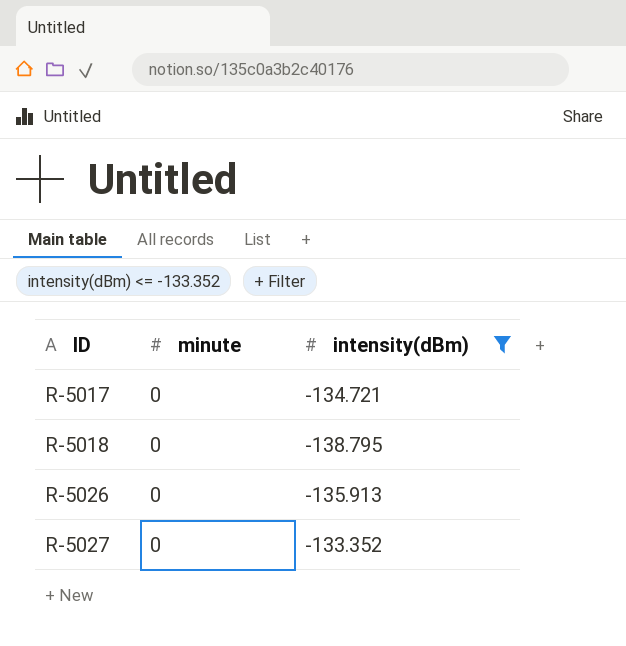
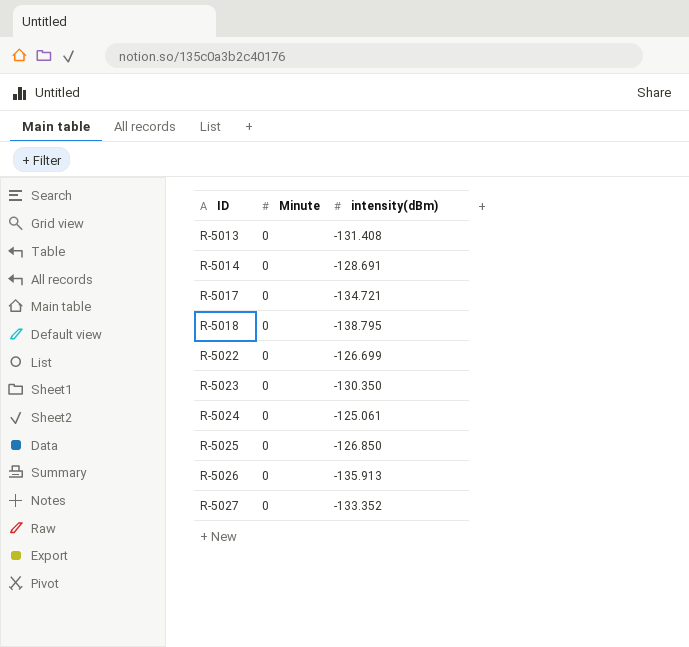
filter: intensity(dBm) <= -133.352 -> none
column name: minute -> Minute

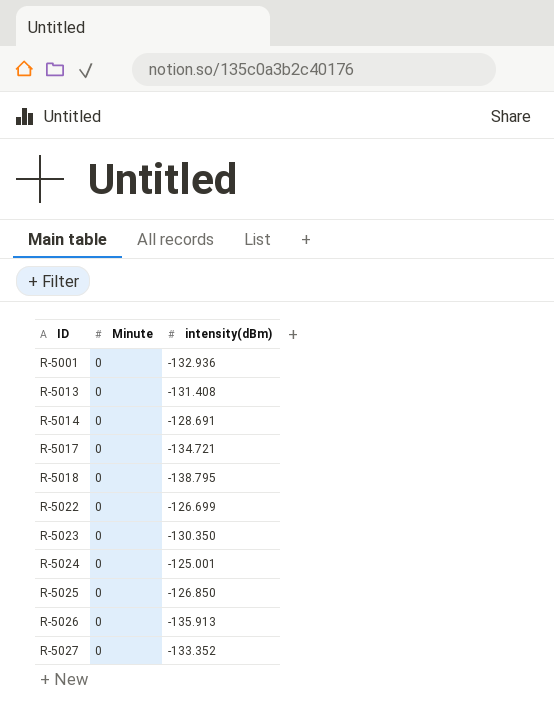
row R-5001: none -> 0 | -132.936
R-5024 | intensity(dBm): -125.061 -> -125.001

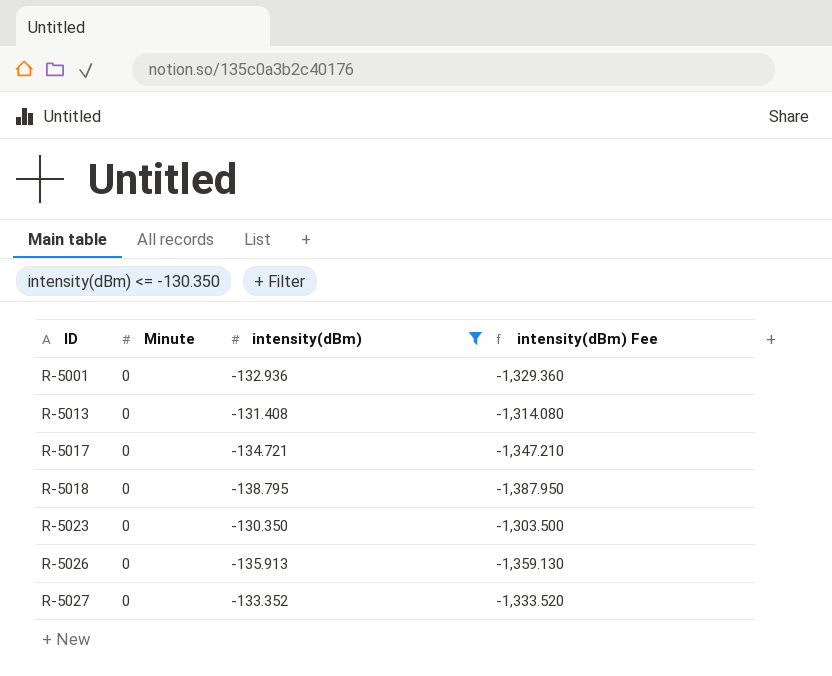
filter: none -> intensity(dBm) <= -130.350
column intensity(dBm) Fee | formula: none -> [intensity(dBm)] * 10

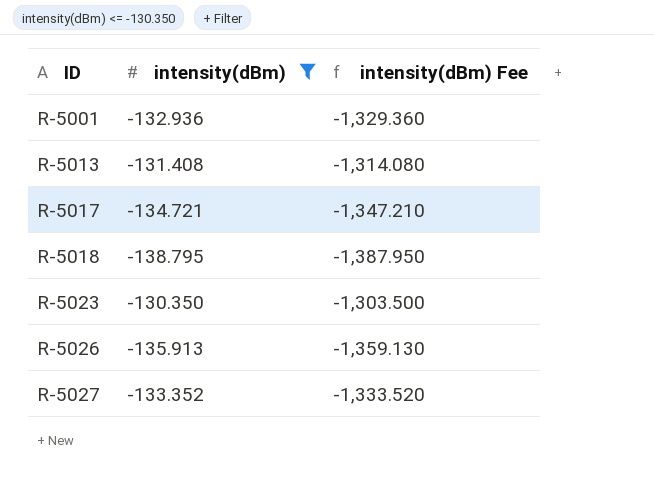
column Minute | position: 2 -> none

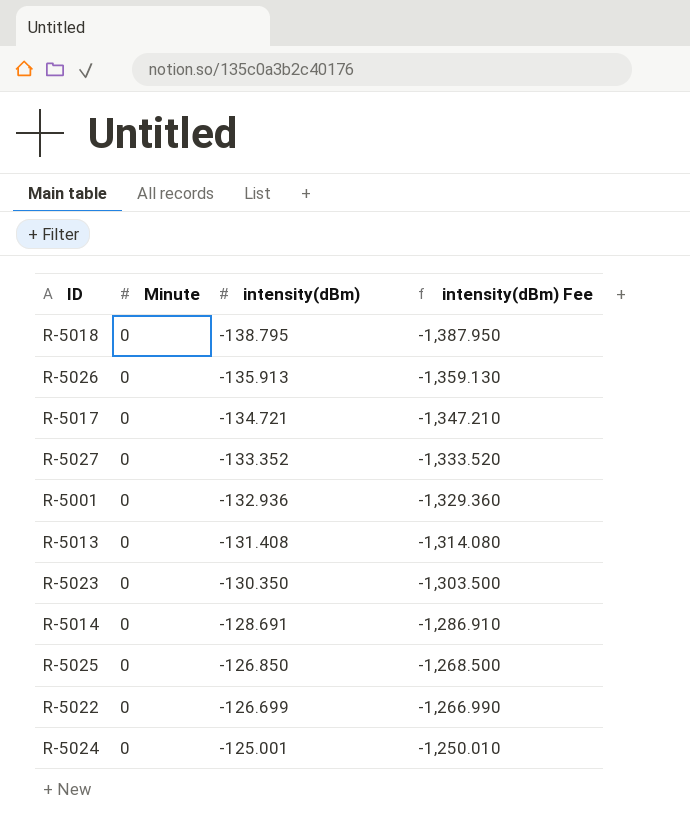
filter: intensity(dBm) <= -130.350 -> none
row order: ID ascending -> intensity(dBm) ascending
column Minute | position: none -> 2

